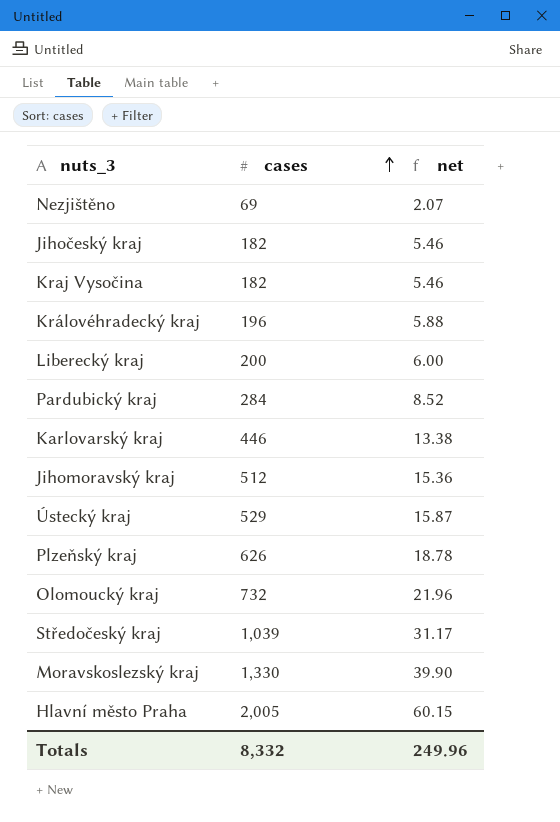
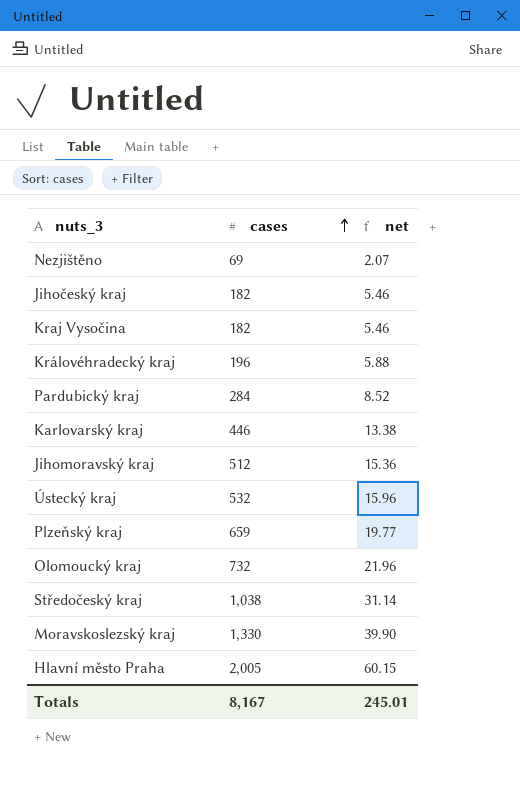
row Liberecký kraj: 200 | 6.00 -> none
Ústecký kraj | cases: 529 -> 532
Ústecký kraj | net: 15.87 -> 15.96
Plzeňský kraj | cases: 626 -> 659
Plzeňský kraj | net: 18.78 -> 19.77
Středočeský kraj | cases: 1,039 -> 1,038
Středočeský kraj | net: 31.17 -> 31.14
Totals | cases: 8,332 -> 8,167
Totals | net: 249.96 -> 245.01

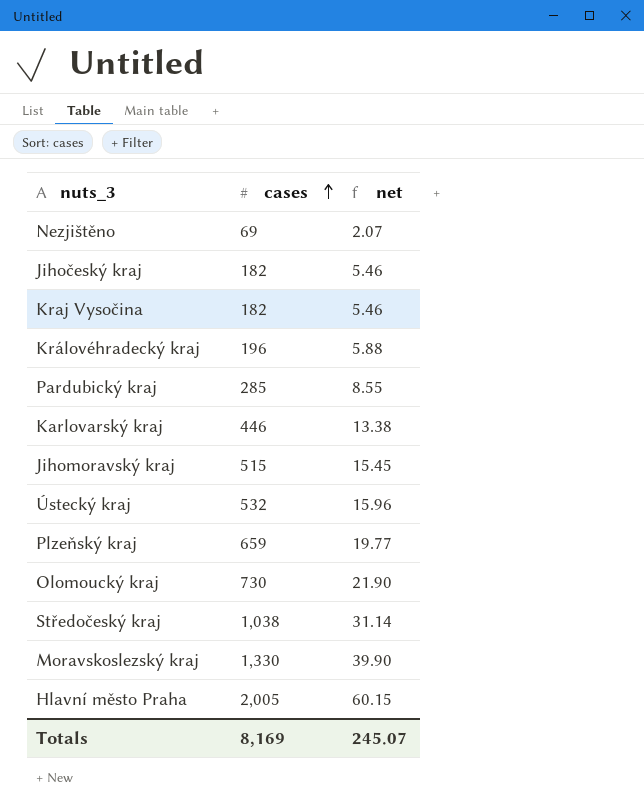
Pardubický kraj | cases: 284 -> 285
Pardubický kraj | net: 8.52 -> 8.55
Jihomoravský kraj | cases: 512 -> 515
Jihomoravský kraj | net: 15.36 -> 15.45
Olomoucký kraj | cases: 732 -> 730
Olomoucký kraj | net: 21.96 -> 21.90
Totals | cases: 8,167 -> 8,169
Totals | net: 245.01 -> 245.07

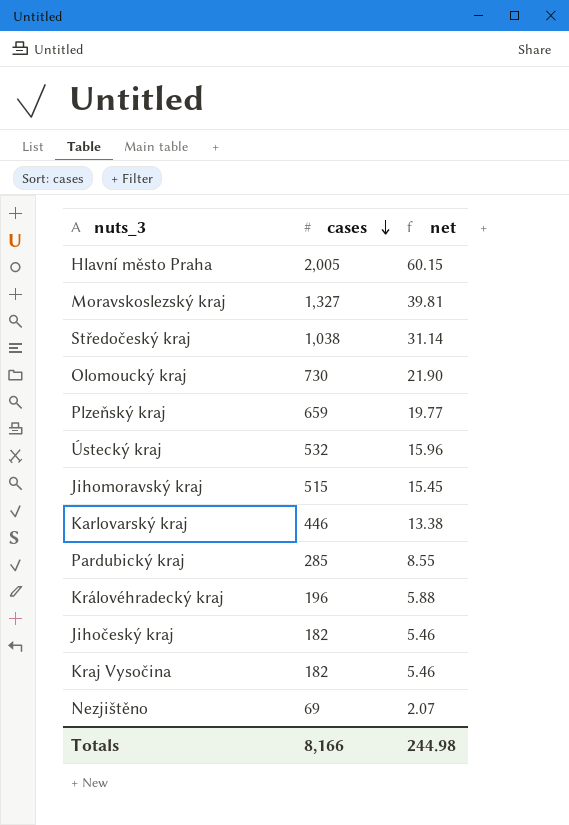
row order: cases ascending -> cases descending
Moravskoslezský kraj | cases: 1,330 -> 1,327
Moravskoslezský kraj | net: 39.90 -> 39.81
Totals | cases: 8,169 -> 8,166
Totals | net: 245.07 -> 244.98

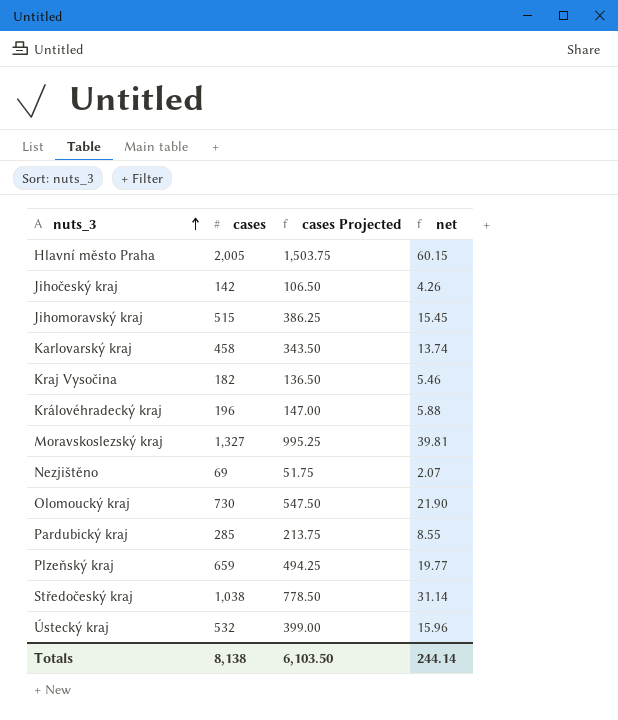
row order: cases descending -> nuts_3 ascending
column cases Projected | formula: none -> [cases] * 0.75
Jihočeský kraj | cases: 182 -> 142
Jihočeský kraj | net: 5.46 -> 4.26
Karlovarský kraj | cases: 446 -> 458
Karlovarský kraj | net: 13.38 -> 13.74
Totals | cases: 8,166 -> 8,138
Totals | net: 244.98 -> 244.14

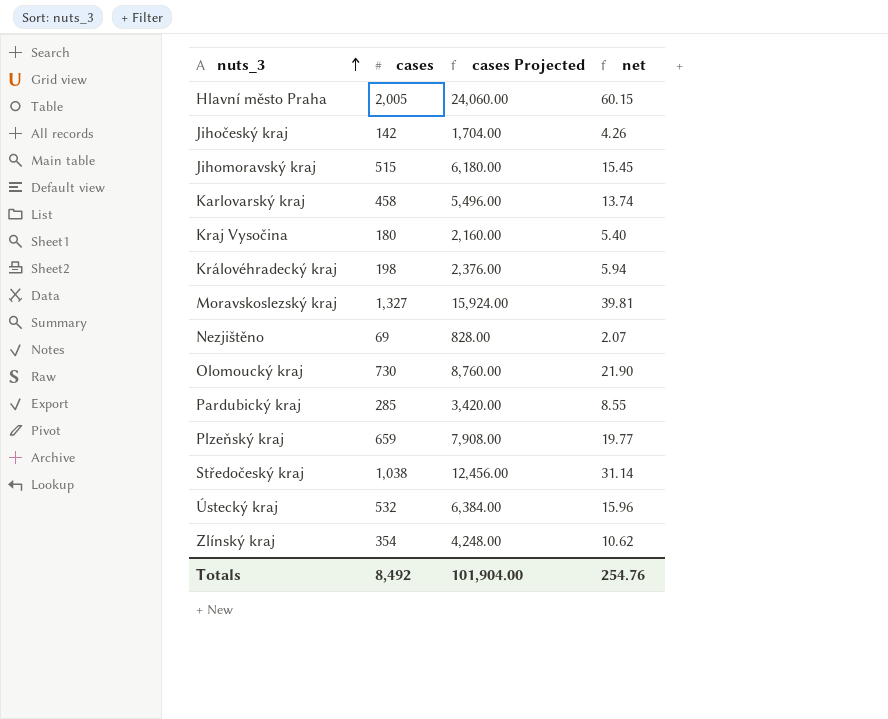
column cases Projected | formula: [cases] * 0.75 -> [cases] * 12
Kraj Vysočina | cases: 182 -> 180
Kraj Vysočina | net: 5.46 -> 5.40
Královéhradecký kraj | cases: 196 -> 198
Královéhradecký kraj | net: 5.88 -> 5.94
row Zlínský kraj: none -> 354 | 4,248.00 | 10.62
Totals | cases: 8,138 -> 8,492
Totals | cases Projected: 6,103.50 -> 101,904.00
Totals | net: 244.14 -> 254.76

